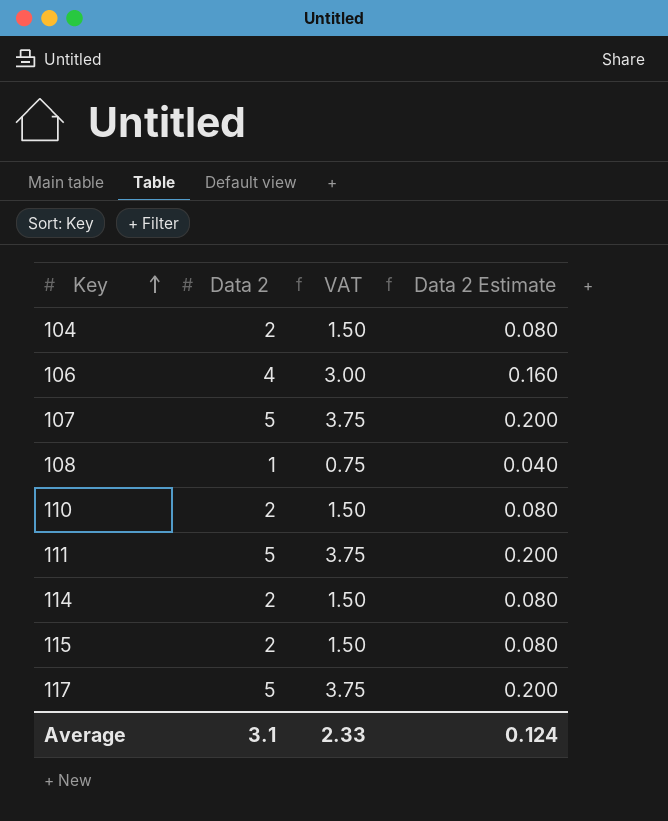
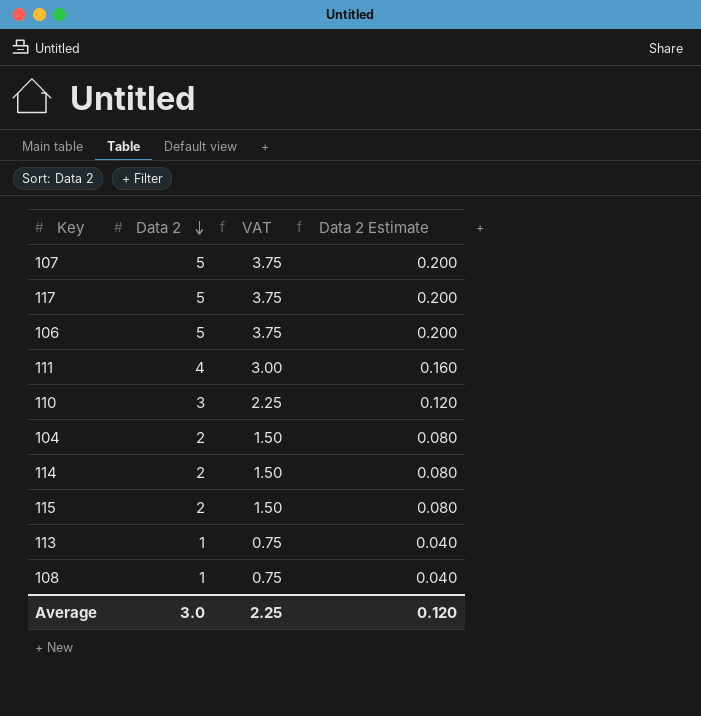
row order: Key ascending -> Data 2 descending
106 | Data 2: 4 -> 5
106 | VAT: 3.00 -> 3.75
106 | Data 2 Estimate: 0.160 -> 0.200
111 | Data 2: 5 -> 4
111 | VAT: 3.75 -> 3.00
111 | Data 2 Estimate: 0.200 -> 0.160
110 | Data 2: 2 -> 3
110 | VAT: 1.50 -> 2.25
110 | Data 2 Estimate: 0.080 -> 0.120
row 113: none -> 1 | 0.75 | 0.040
Average | Data 2: 3.1 -> 3.0
Average | VAT: 2.33 -> 2.25
Average | Data 2 Estimate: 0.124 -> 0.120

